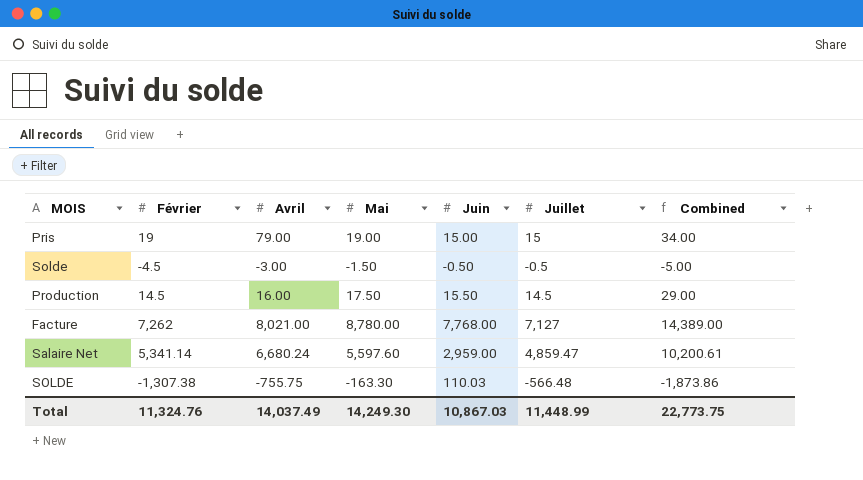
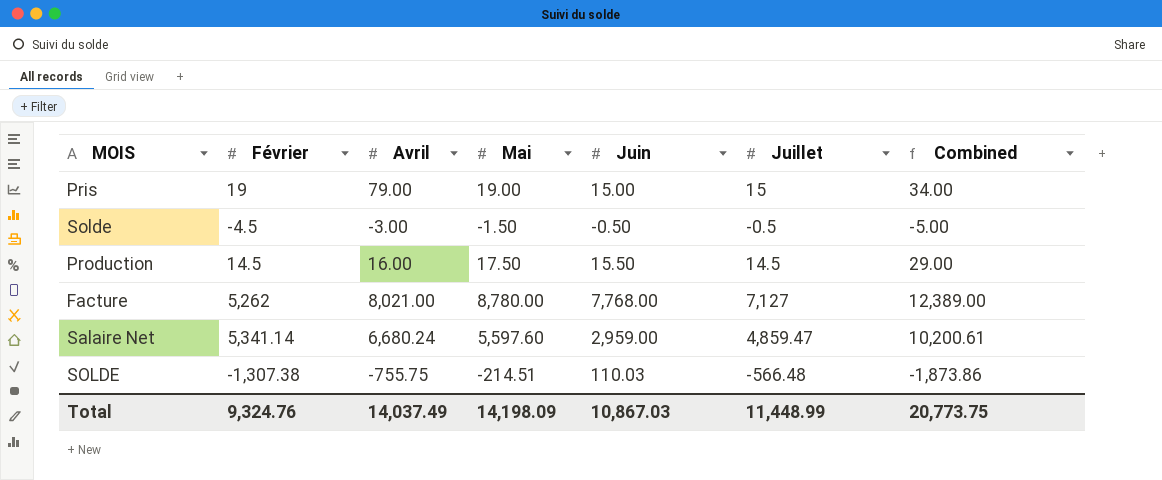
Facture | Février: 7,262 -> 5,262
Facture | Combined: 14,389.00 -> 12,389.00
SOLDE | Mai: -163.30 -> -214.51
Total | Février: 11,324.76 -> 9,324.76
Total | Mai: 14,249.30 -> 14,198.09
Total | Combined: 22,773.75 -> 20,773.75

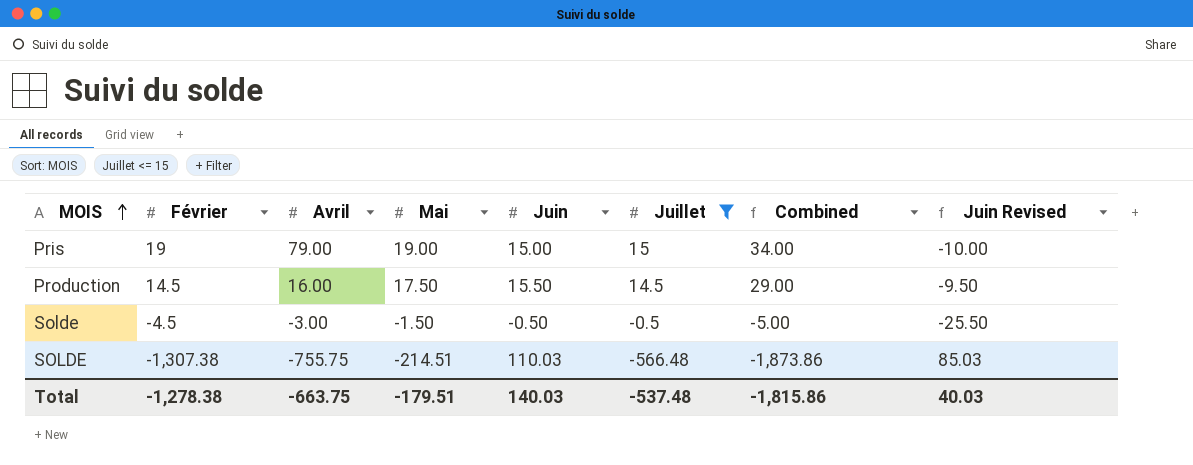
filter: none -> Juillet <= 15
row order: none -> MOIS ascending
column Juin Revised | formula: none -> [Juin] - 25
Total | Février: 9,324.76 -> -1,278.38
Total | Avril: 14,037.49 -> -663.75
Total | Mai: 14,198.09 -> -179.51
Total | Juin: 10,867.03 -> 140.03
Total | Juillet: 11,448.99 -> -537.48
Total | Combined: 20,773.75 -> -1,815.86

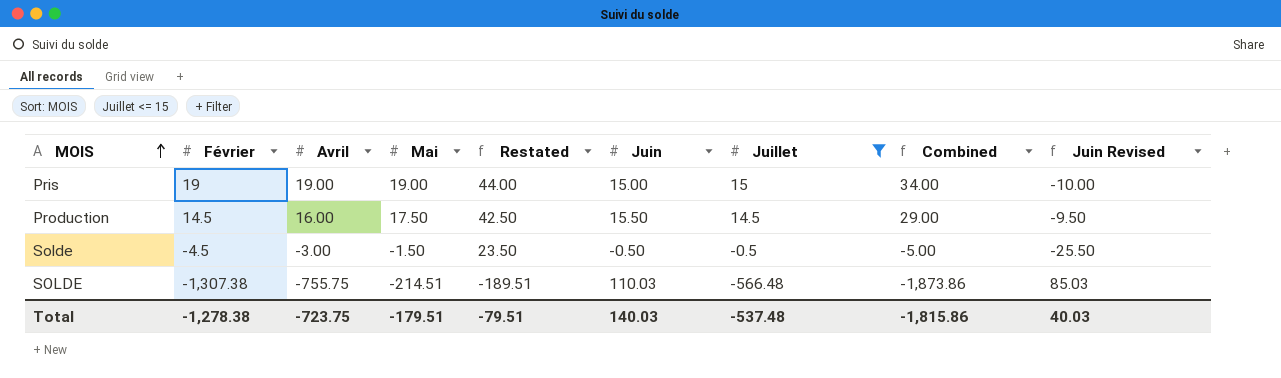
column Restated | formula: none -> [Mai] + 25
Pris | Avril: 79.00 -> 19.00
Total | Avril: -663.75 -> -723.75

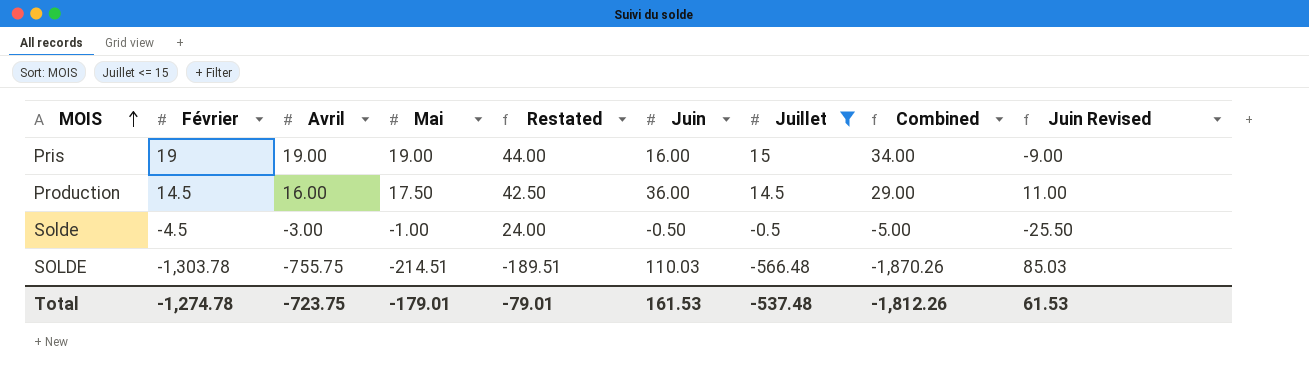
Pris | Juin: 15.00 -> 16.00
Pris | Juin Revised: -10.00 -> -9.00
Production | Juin: 15.50 -> 36.00
Production | Juin Revised: -9.50 -> 11.00
Solde | Mai: -1.50 -> -1.00
Solde | Restated: 23.50 -> 24.00
SOLDE | Février: -1,307.38 -> -1,303.78
SOLDE | Combined: -1,873.86 -> -1,870.26
Total | Février: -1,278.38 -> -1,274.78
Total | Mai: -179.51 -> -179.01
Total | Restated: -79.51 -> -79.01
Total | Juin: 140.03 -> 161.53
Total | Combined: -1,815.86 -> -1,812.26
Total | Juin Revised: 40.03 -> 61.53

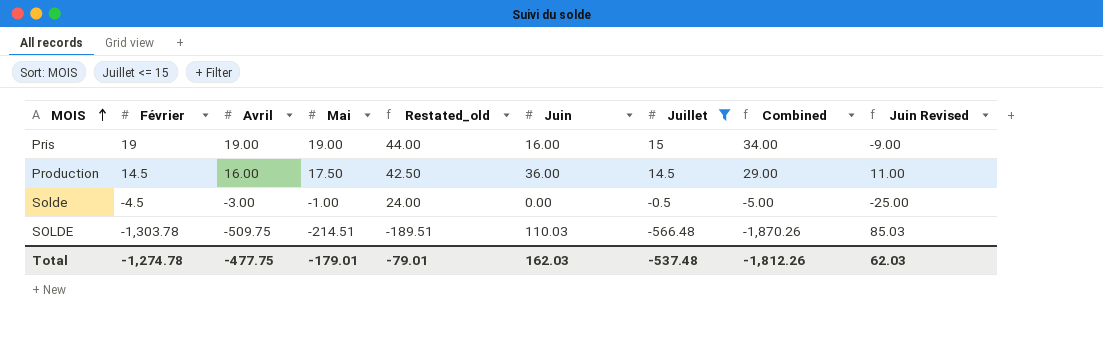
column name: Restated -> Restated_old
Solde | Juin: -0.50 -> 0.00
Solde | Juin Revised: -25.50 -> -25.00
SOLDE | Avril: -755.75 -> -509.75
Total | Avril: -723.75 -> -477.75
Total | Juin: 161.53 -> 162.03
Total | Juin Revised: 61.53 -> 62.03

